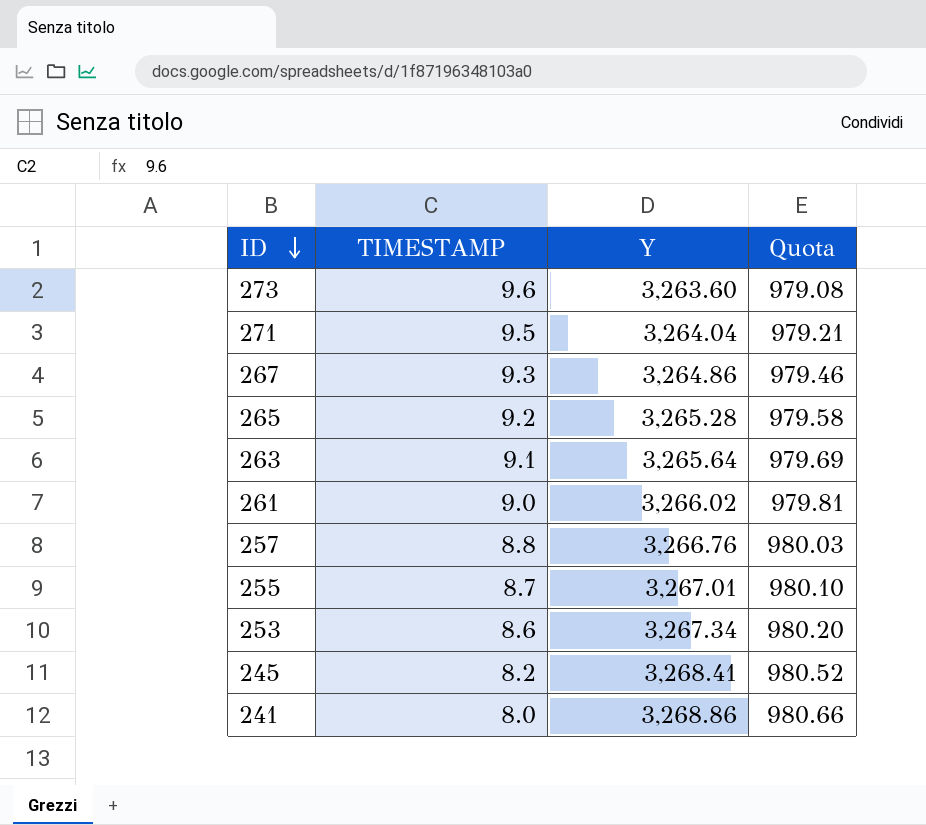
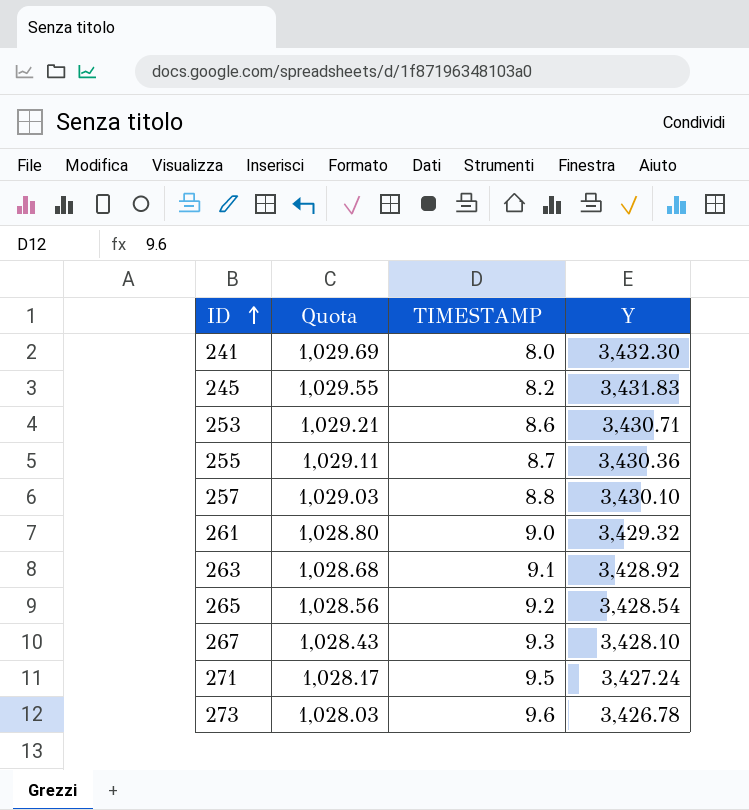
row order: ID descending -> ID ascending
column Quota | position: 4 -> 2
241 | Quota: 980.66 -> 1,029.69
241 | Y: 3,268.86 -> 3,432.30
245 | Quota: 980.52 -> 1,029.55
245 | Y: 3,268.41 -> 3,431.83
253 | Quota: 980.20 -> 1,029.21
253 | Y: 3,267.34 -> 3,430.71
255 | Quota: 980.10 -> 1,029.11
255 | Y: 3,267.01 -> 3,430.36
257 | Quota: 980.03 -> 1,029.03
257 | Y: 3,266.76 -> 3,430.10
261 | Quota: 979.81 -> 1,028.80
261 | Y: 3,266.02 -> 3,429.32
263 | Quota: 979.69 -> 1,028.68
263 | Y: 3,265.64 -> 3,428.92
265 | Quota: 979.58 -> 1,028.56
265 | Y: 3,265.28 -> 3,428.54
267 | Quota: 979.46 -> 1,028.43
267 | Y: 3,264.86 -> 3,428.10
271 | Quota: 979.21 -> 1,028.17
271 | Y: 3,264.04 -> 3,427.24
273 | Quota: 979.08 -> 1,028.03
273 | Y: 3,263.60 -> 3,426.78

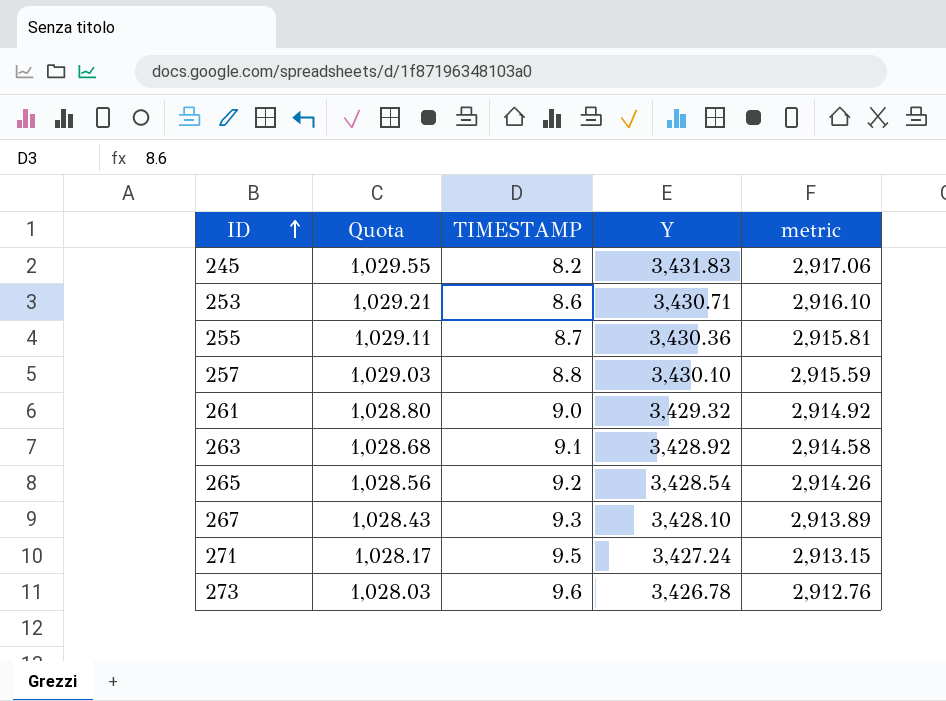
column metric | formula: none -> [Y] * 0.85
row 241: 1,029.69 | 8.0 | 3,432.30 -> none

